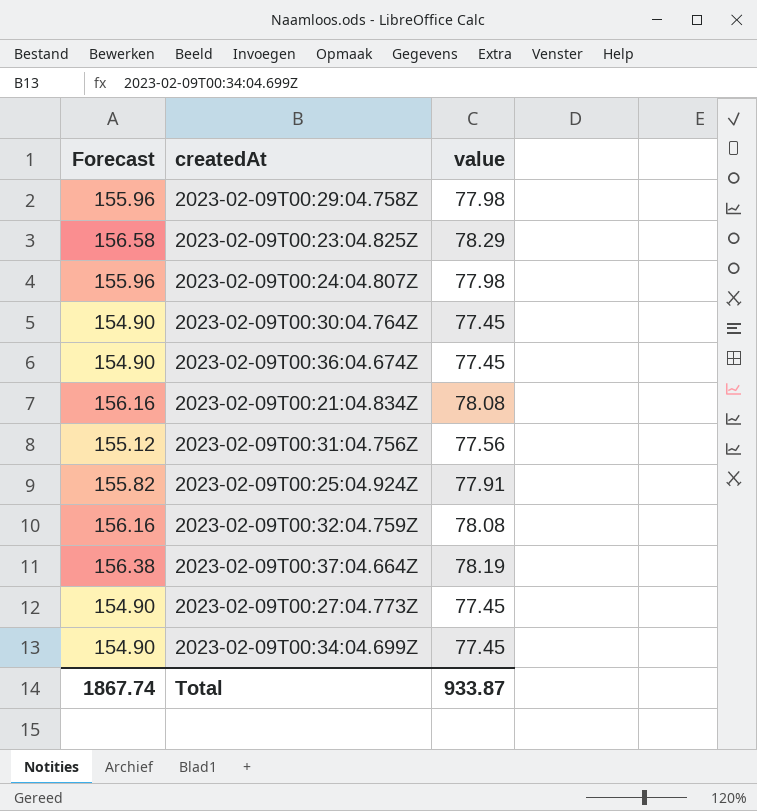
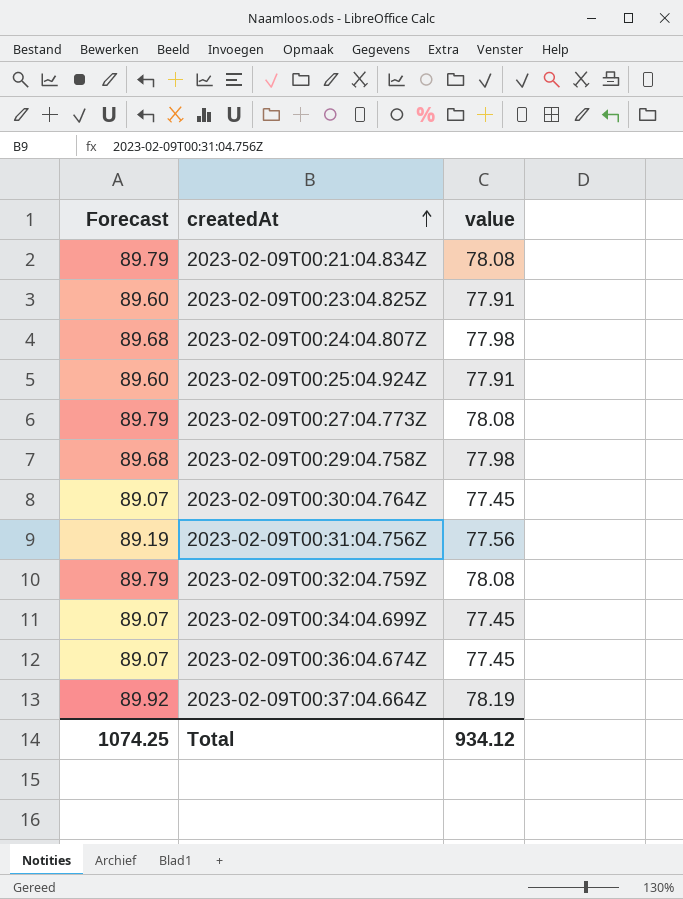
row order: none -> createdAt ascending
column Forecast | formula: [value] * 2 -> [value] * 1.15
2023-02-09T00:23:04.825Z | value: 78.29 -> 77.91
2023-02-09T00:27:04.773Z | value: 77.45 -> 78.08
Total | Forecast: 1867.74 -> 1074.25
Total | value: 933.87 -> 934.12

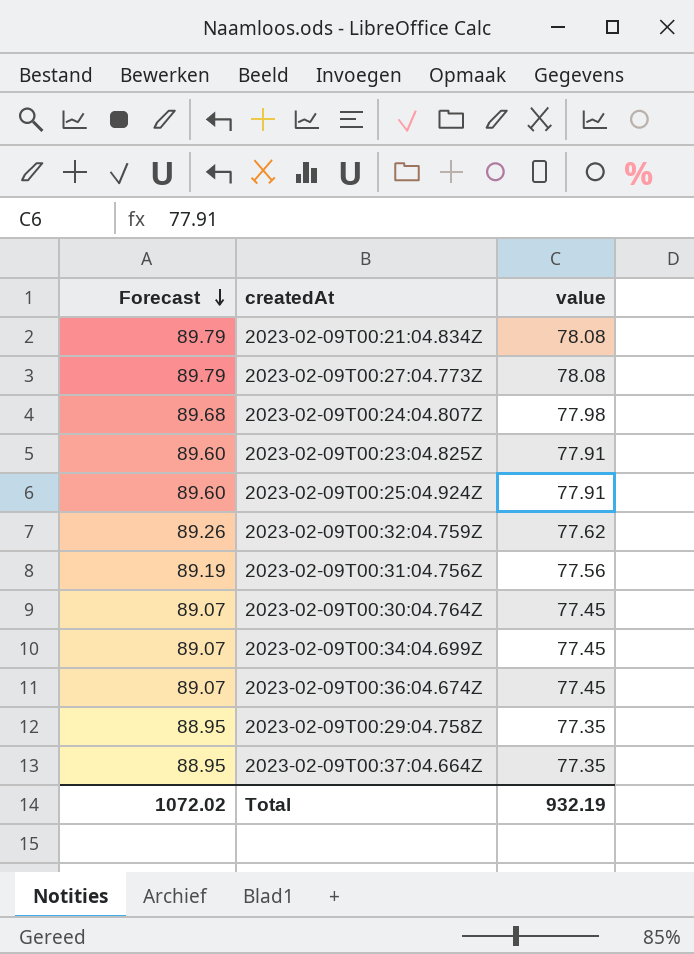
row order: createdAt ascending -> Forecast descending
2023-02-09T00:32:04.759Z | Forecast: 89.79 -> 89.26
2023-02-09T00:32:04.759Z | value: 78.08 -> 77.62
2023-02-09T00:29:04.758Z | Forecast: 89.68 -> 88.95
2023-02-09T00:29:04.758Z | value: 77.98 -> 77.35
2023-02-09T00:37:04.664Z | Forecast: 89.92 -> 88.95
2023-02-09T00:37:04.664Z | value: 78.19 -> 77.35
Total | Forecast: 1074.25 -> 1072.02
Total | value: 934.12 -> 932.19

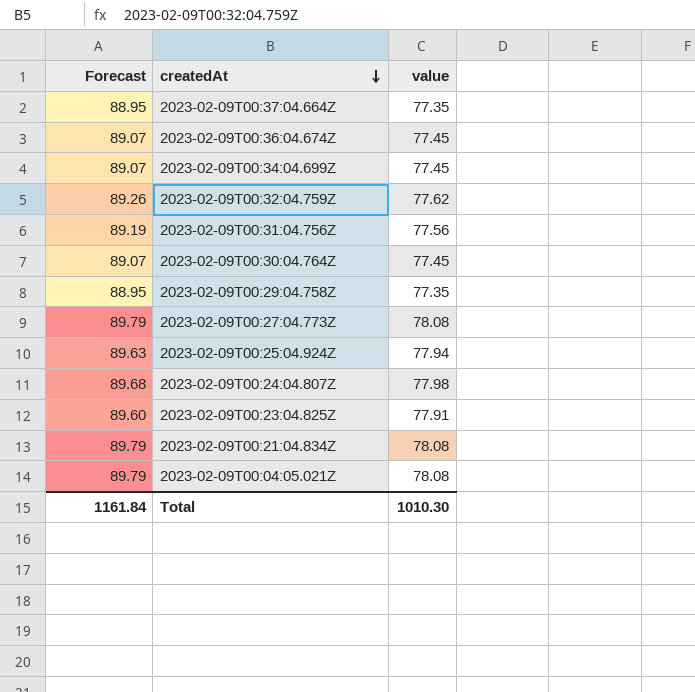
row order: Forecast descending -> createdAt descending
2023-02-09T00:25:04.924Z | Forecast: 89.60 -> 89.63
2023-02-09T00:25:04.924Z | value: 77.91 -> 77.94
row 2023-02-09T00:04:05.021Z: none -> 89.79 | 78.08
Total | Forecast: 1072.02 -> 1161.84
Total | value: 932.19 -> 1010.30

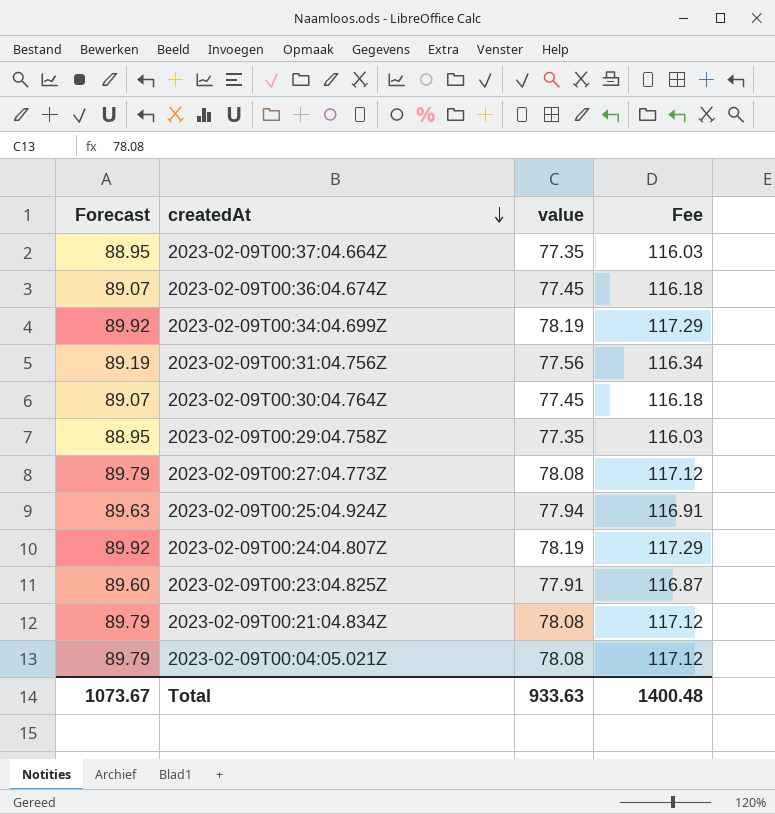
column Fee | formula: none -> [value] * 1.5
row 2023-02-09T00:32:04.759Z: 89.26 | 77.62 -> none
2023-02-09T00:34:04.699Z | Forecast: 89.07 -> 89.92
2023-02-09T00:34:04.699Z | value: 77.45 -> 78.19
2023-02-09T00:24:04.807Z | Forecast: 89.68 -> 89.92
2023-02-09T00:24:04.807Z | value: 77.98 -> 78.19
Total | Forecast: 1161.84 -> 1073.67
Total | value: 1010.30 -> 933.63

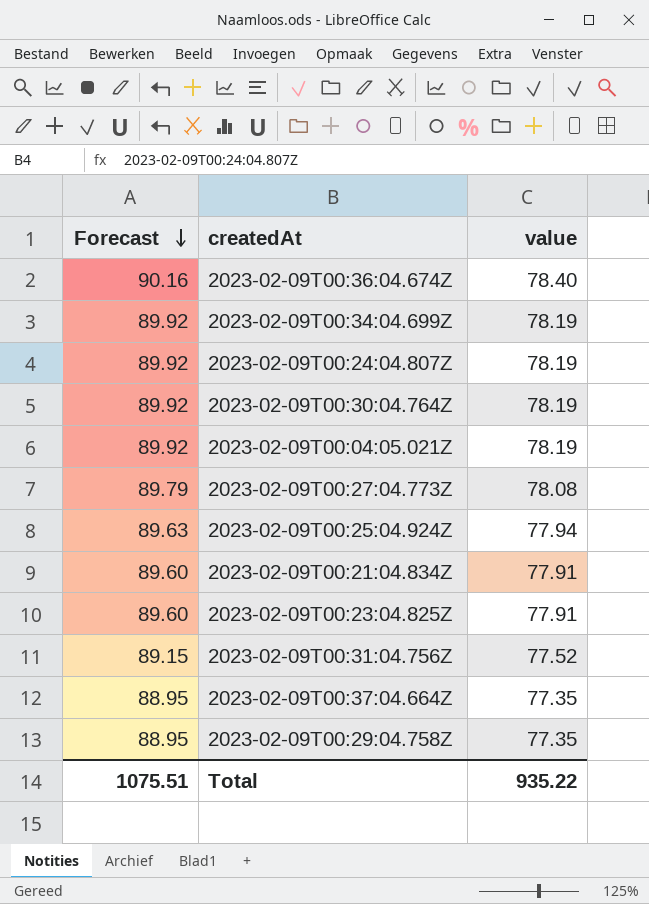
row order: createdAt descending -> Forecast descending
column Fee | formula: [value] * 1.5 -> none
2023-02-09T00:36:04.674Z | Forecast: 89.07 -> 90.16
2023-02-09T00:36:04.674Z | value: 77.45 -> 78.40
2023-02-09T00:30:04.764Z | Forecast: 89.07 -> 89.92
2023-02-09T00:30:04.764Z | value: 77.45 -> 78.19
2023-02-09T00:04:05.021Z | Forecast: 89.79 -> 89.92
2023-02-09T00:04:05.021Z | value: 78.08 -> 78.19
2023-02-09T00:21:04.834Z | Forecast: 89.79 -> 89.60
2023-02-09T00:21:04.834Z | value: 78.08 -> 77.91
2023-02-09T00:31:04.756Z | Forecast: 89.19 -> 89.15
2023-02-09T00:31:04.756Z | value: 77.56 -> 77.52
Total | Forecast: 1073.67 -> 1075.51
Total | value: 933.63 -> 935.22

